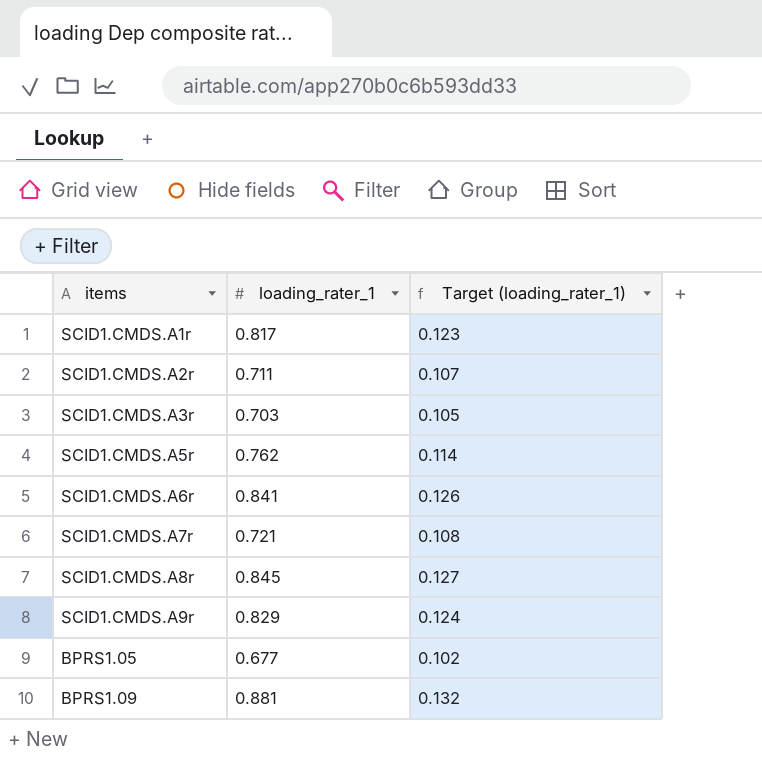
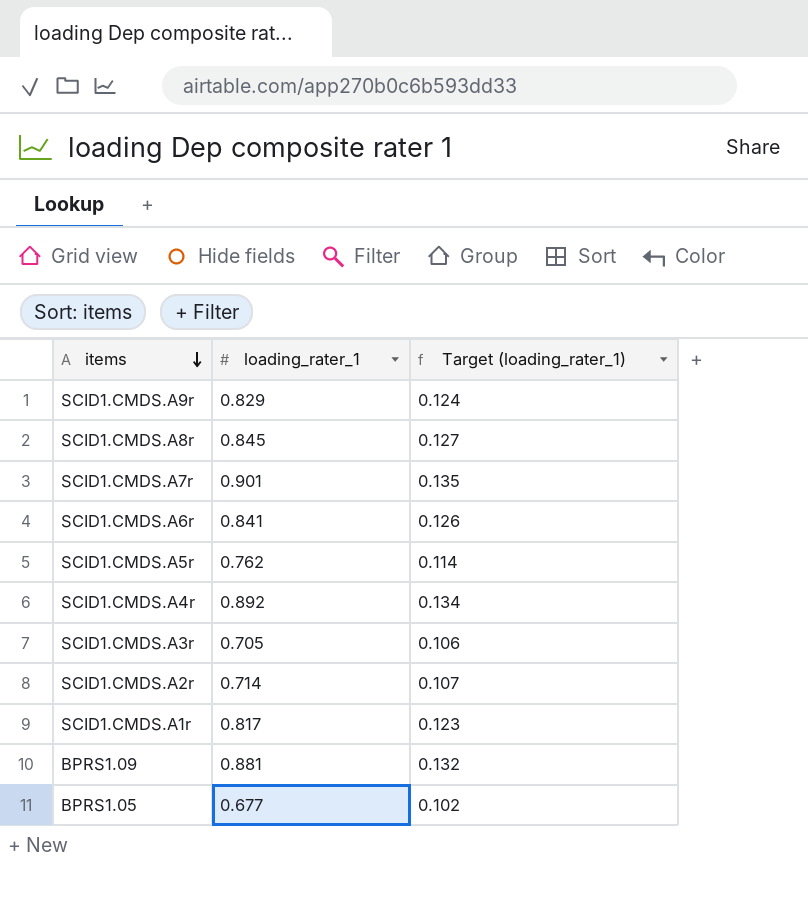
row order: none -> items descending
SCID1.CMDS.A7r | loading_rater_1: 0.721 -> 0.901
SCID1.CMDS.A7r | Target (loading_rater_1): 0.108 -> 0.135
row SCID1.CMDS.A4r: none -> 0.892 | 0.134
SCID1.CMDS.A3r | loading_rater_1: 0.703 -> 0.705
SCID1.CMDS.A3r | Target (loading_rater_1): 0.105 -> 0.106
SCID1.CMDS.A2r | loading_rater_1: 0.711 -> 0.714

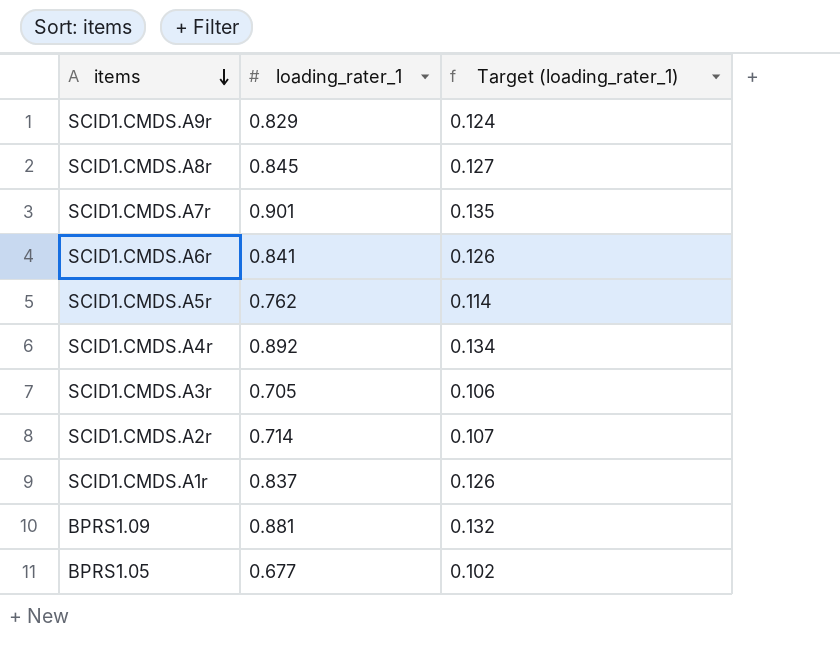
SCID1.CMDS.A1r | loading_rater_1: 0.817 -> 0.837
SCID1.CMDS.A1r | Target (loading_rater_1): 0.123 -> 0.126

